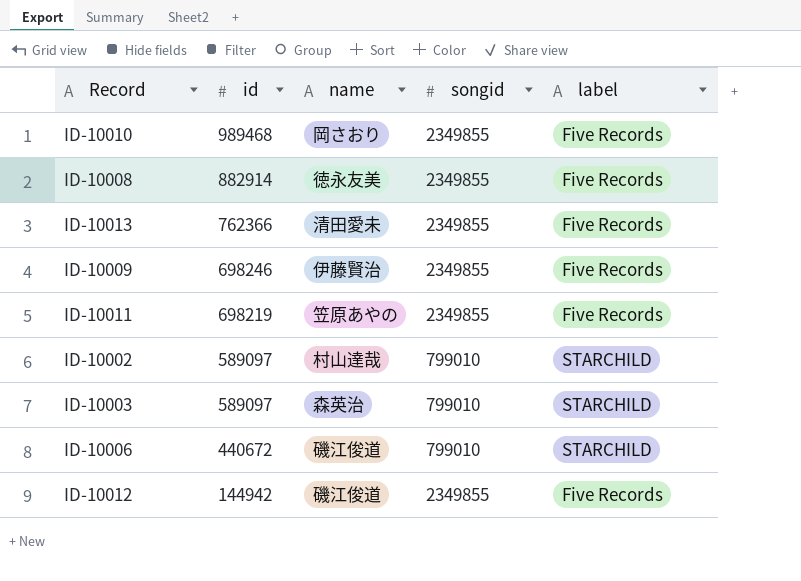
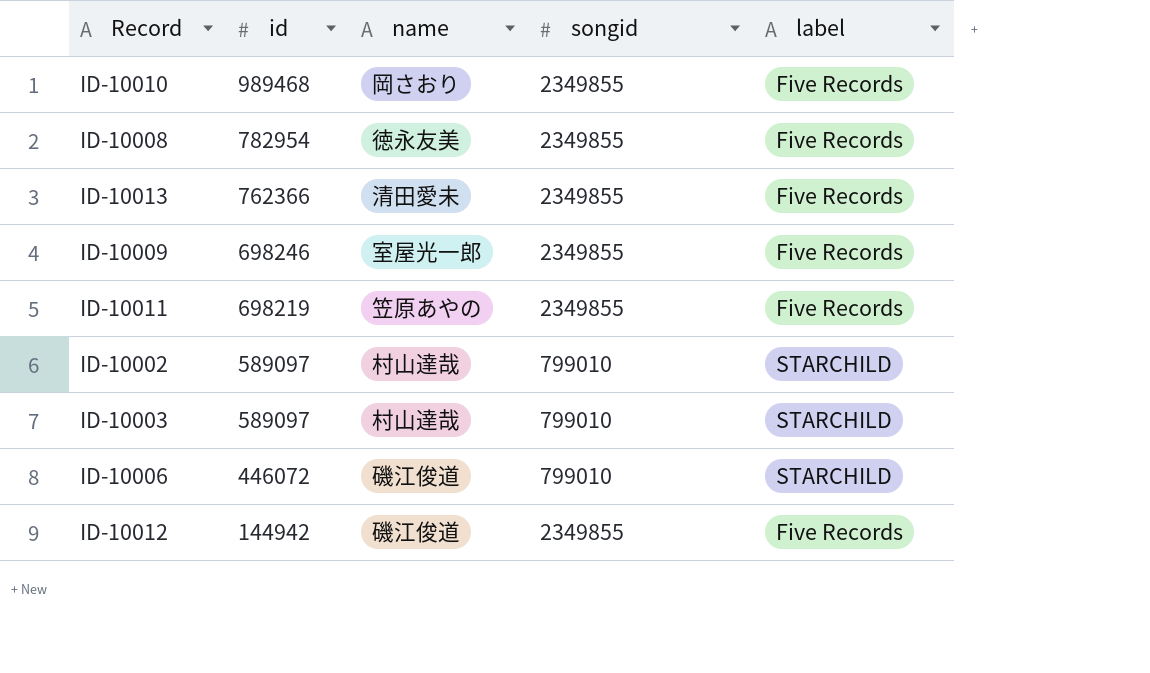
ID-10008 | id: 882914 -> 782954
ID-10009 | name: 伊藤賢治 -> 室屋光一郎
ID-10003 | name: 森英治 -> 村山達哉
ID-10006 | id: 440672 -> 446072

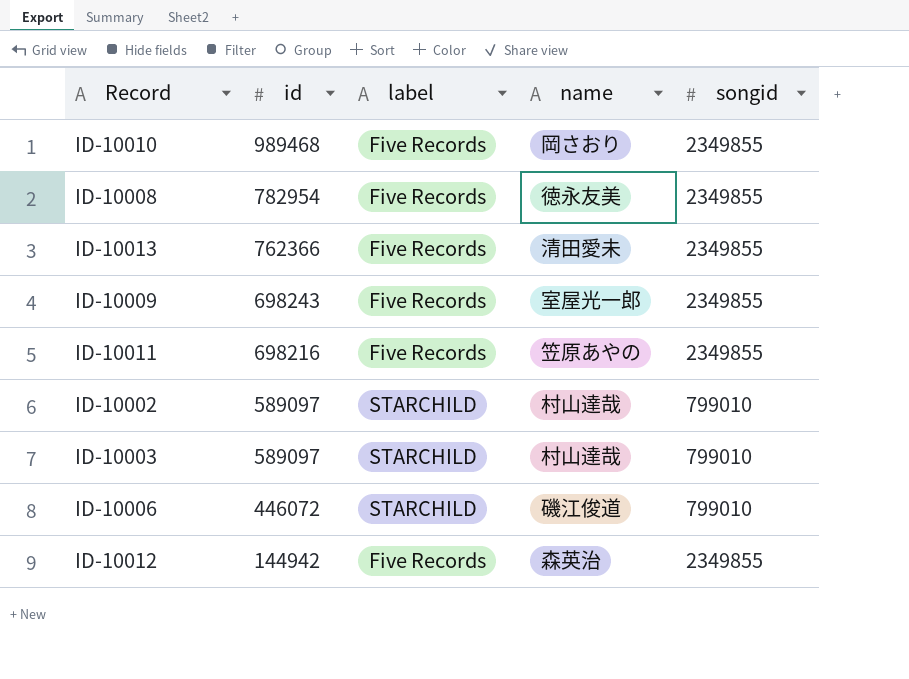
column label | position: 5 -> 3
ID-10009 | id: 698246 -> 698243
ID-10011 | id: 698219 -> 698216
ID-10012 | name: 磯江俊道 -> 森英治

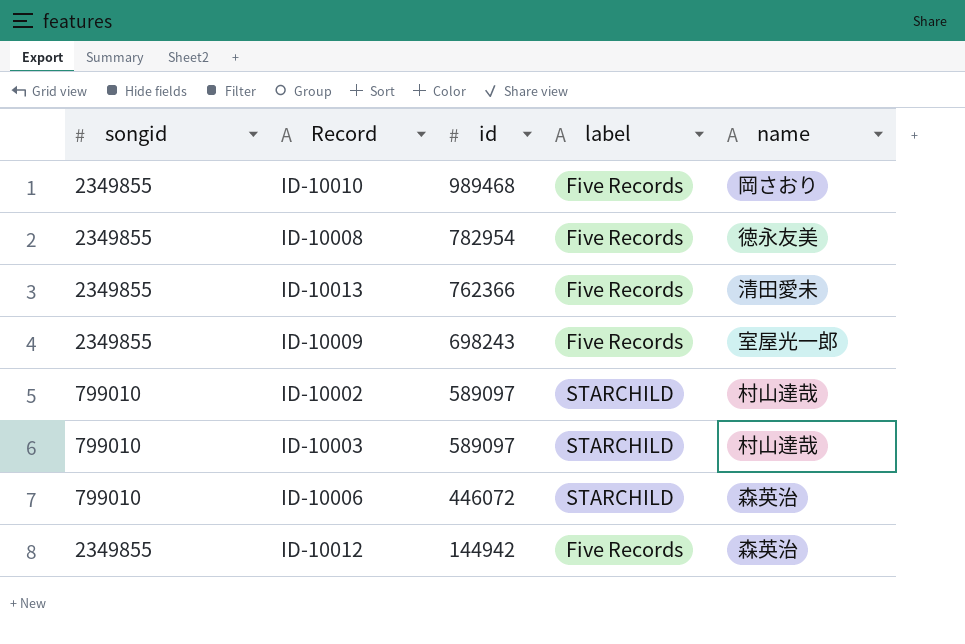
column songid | position: 5 -> 1
row ID-10011: 698216 | Five Records | 笠原あやの | 2349855 -> none
ID-10006 | name: 磯江俊道 -> 森英治

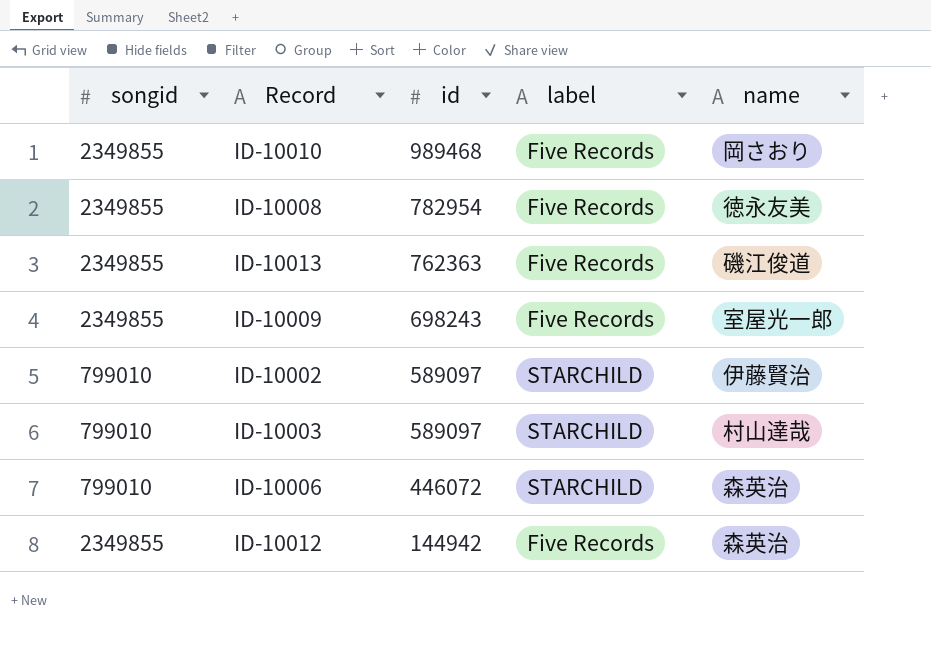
ID-10013 | id: 762366 -> 762363
ID-10013 | name: 清田愛未 -> 磯江俊道
ID-10002 | name: 村山達哉 -> 伊藤賢治

